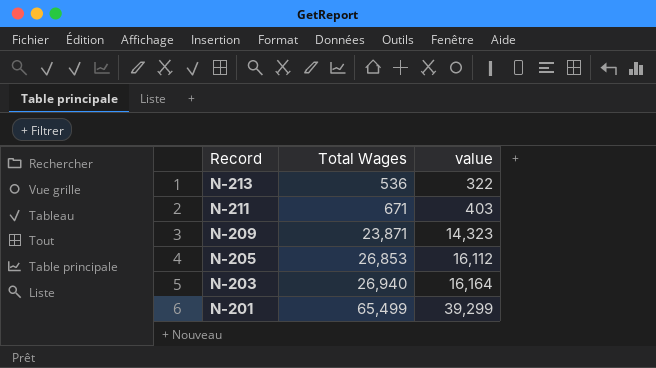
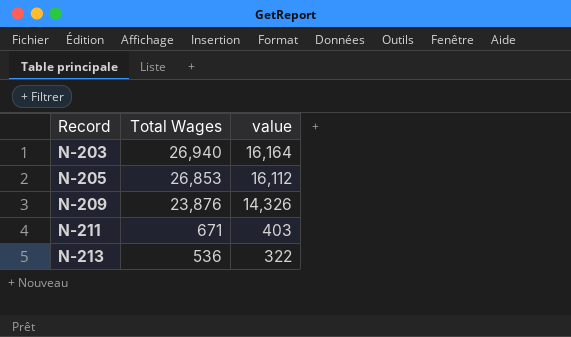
row order: Record descending -> Record ascending
row N-201: 65,499 | 39,299 -> none
N-209 | Total Wages: 23,871 -> 23,876
N-209 | value: 14,323 -> 14,326

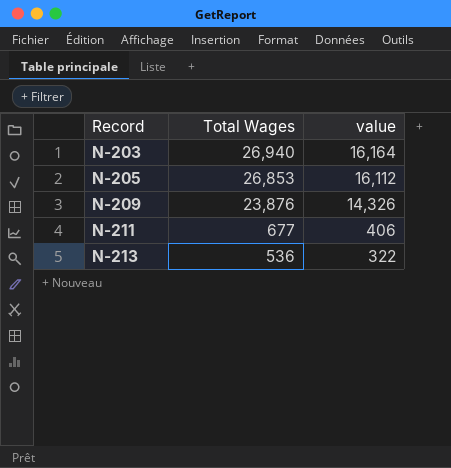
N-211 | Total Wages: 671 -> 677
N-211 | value: 403 -> 406

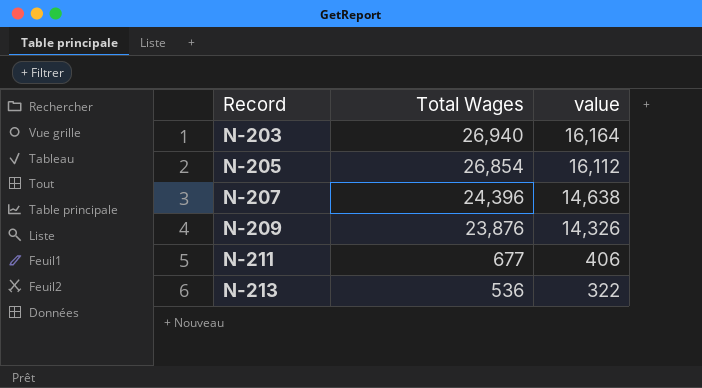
N-205 | Total Wages: 26,853 -> 26,854
row N-207: none -> 24,396 | 14,638

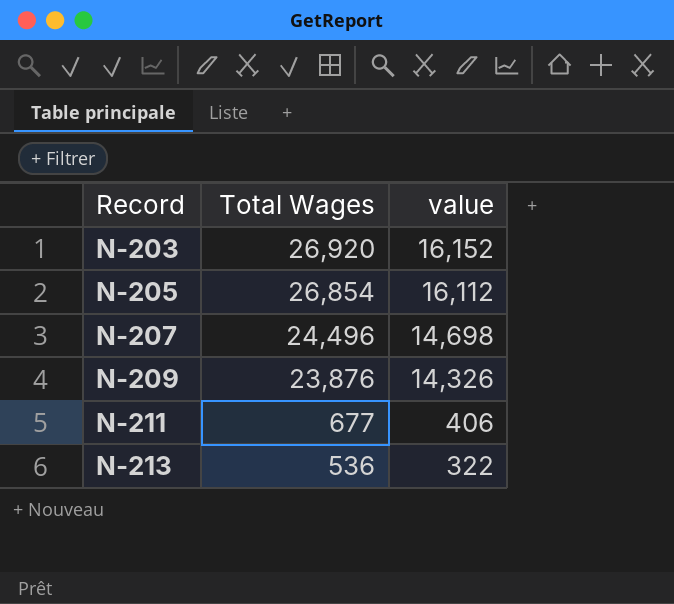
N-203 | Total Wages: 26,940 -> 26,920
N-203 | value: 16,164 -> 16,152
N-207 | Total Wages: 24,396 -> 24,496
N-207 | value: 14,638 -> 14,698

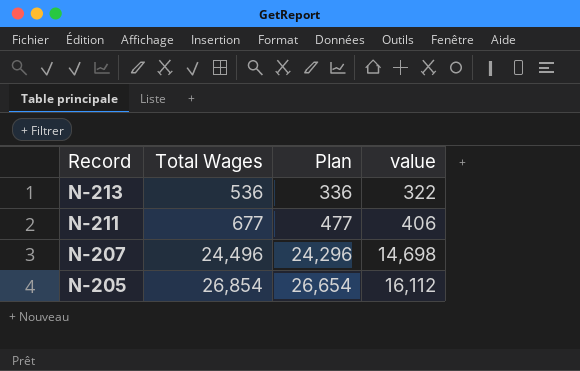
row order: Record ascending -> Record descending
column Plan | formula: none -> [Total Wages] - 200
row N-203: 26,920 | 16,152 -> none
row N-209: 23,876 | 14,326 -> none

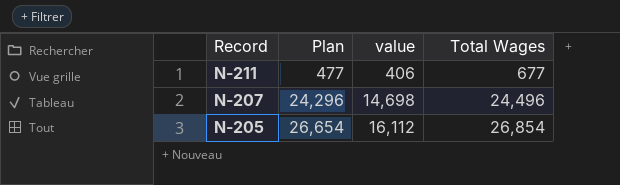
column Total Wages | position: 2 -> 4
row N-213: 536 | 336 | 322 -> none

